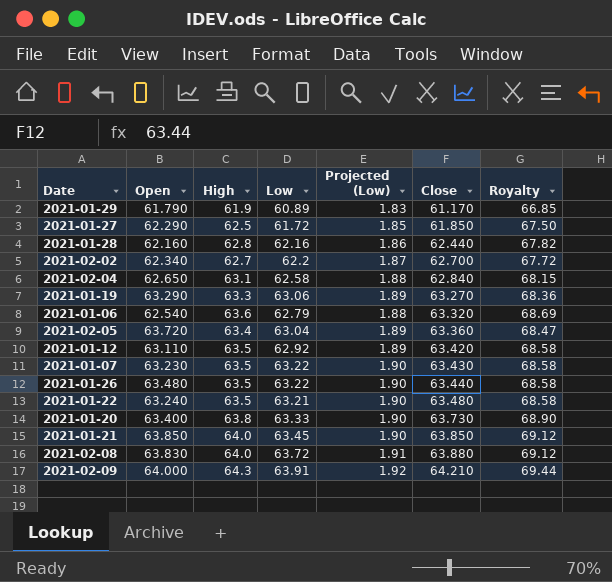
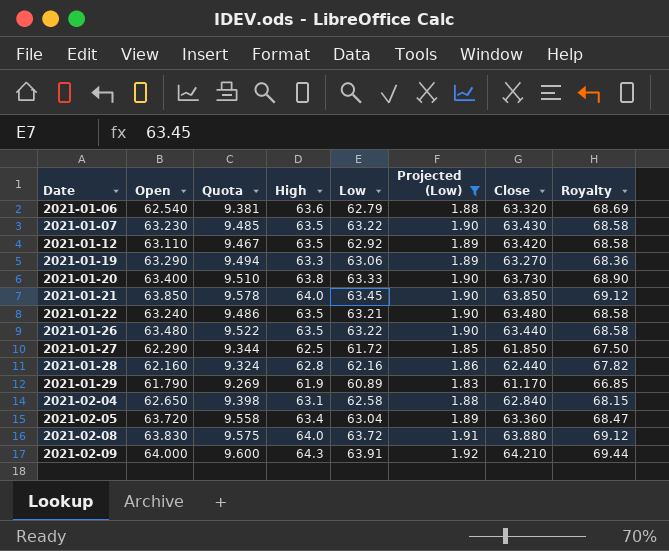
filter: none -> Projected (Low) != 1.87
row order: Close ascending -> Date ascending
column Quota | formula: none -> [Open] * 0.15

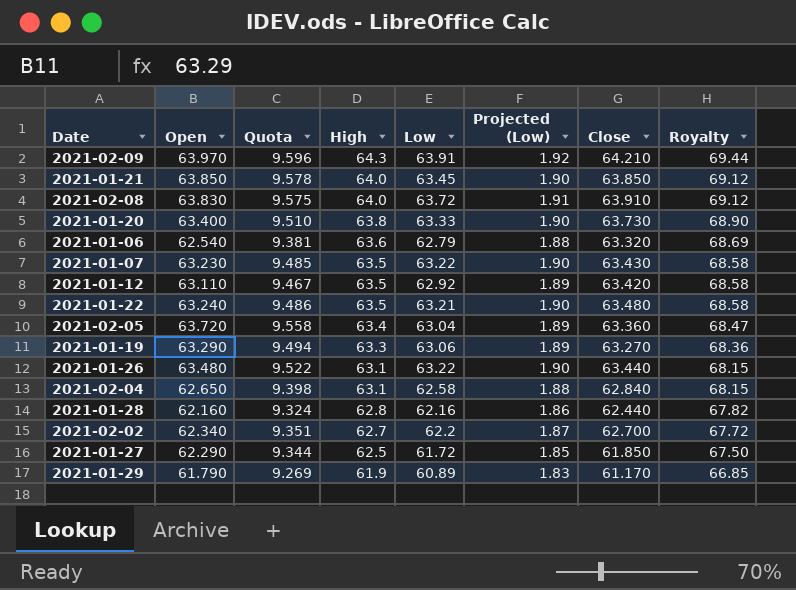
filter: Projected (Low) != 1.87 -> none
row order: Date ascending -> High descending
2021-02-09 | Open: 64.000 -> 63.970
2021-02-09 | Quota: 9.600 -> 9.596
2021-02-08 | Close: 63.880 -> 63.910
2021-01-26 | High: 63.5 -> 63.1
2021-01-26 | Royalty: 68.58 -> 68.15

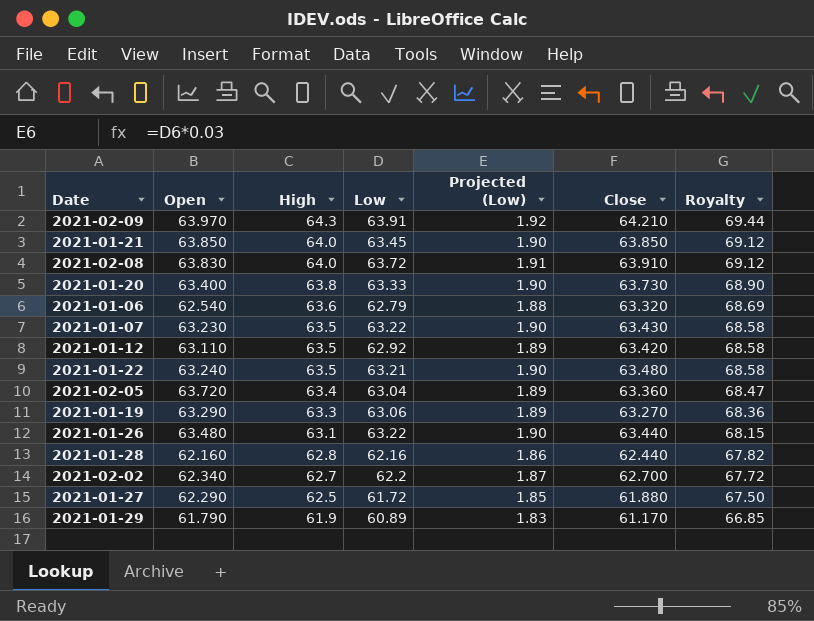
column Quota | formula: [Open] * 0.15 -> none
row 2021-02-04: 62.650 | 9.398 | 63.1 | 62.58 | 1.88 | 62.840 | 68.15 -> none
2021-01-27 | Close: 61.850 -> 61.880

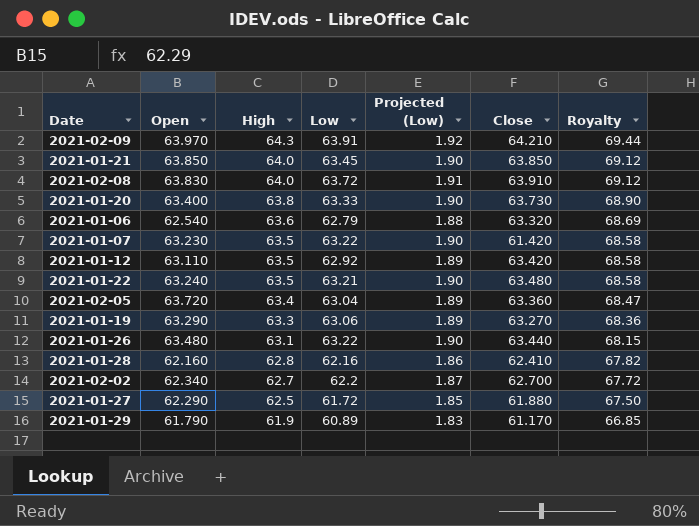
2021-01-07 | Close: 63.430 -> 61.420
2021-01-28 | Close: 62.440 -> 62.410

